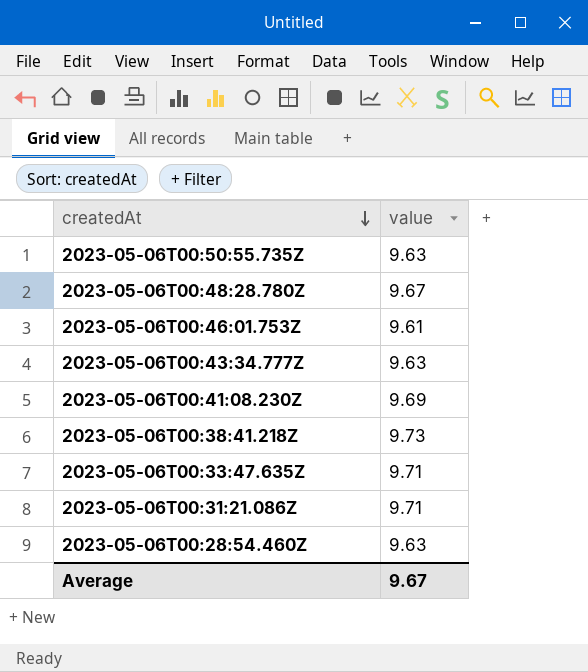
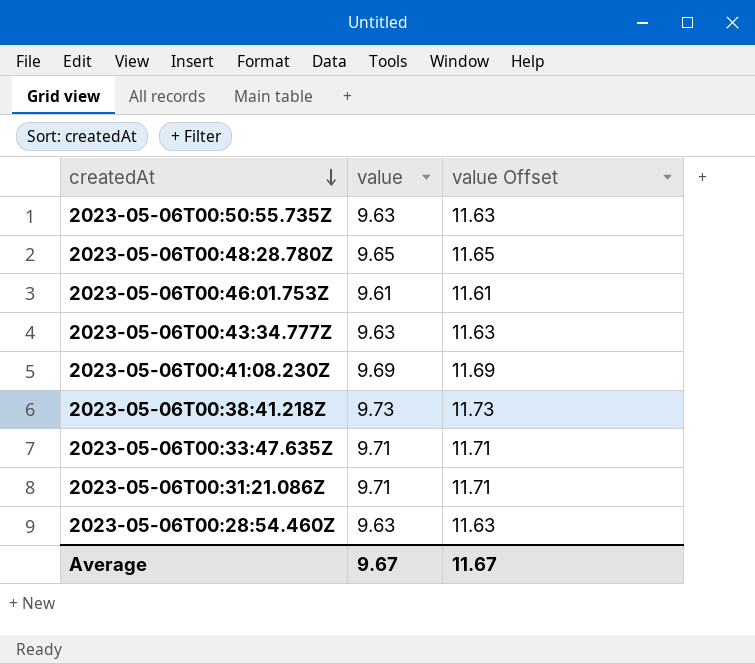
column value Offset | formula: none -> [value] + 2
2023-05-06T00:48:28.780Z | value: 9.67 -> 9.65

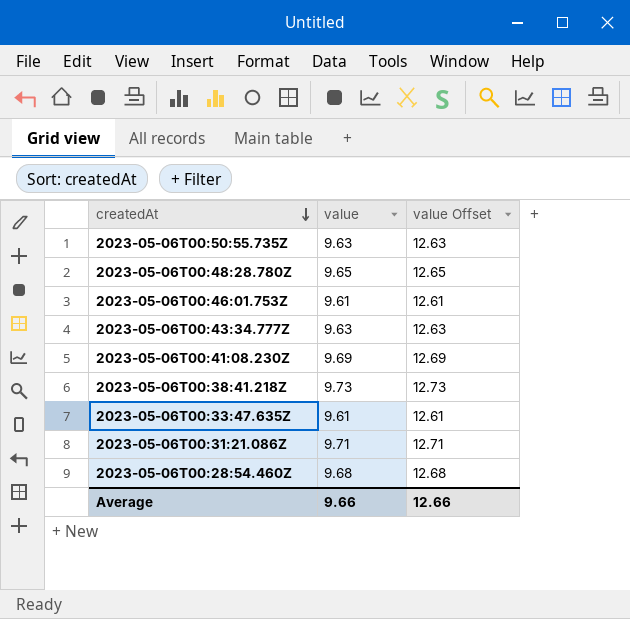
column value Offset | formula: [value] + 2 -> [value] + 3
2023-05-06T00:33:47.635Z | value: 9.71 -> 9.61
2023-05-06T00:28:54.460Z | value: 9.63 -> 9.68
Average | value: 9.67 -> 9.66
Average | value Offset: 11.67 -> 12.66

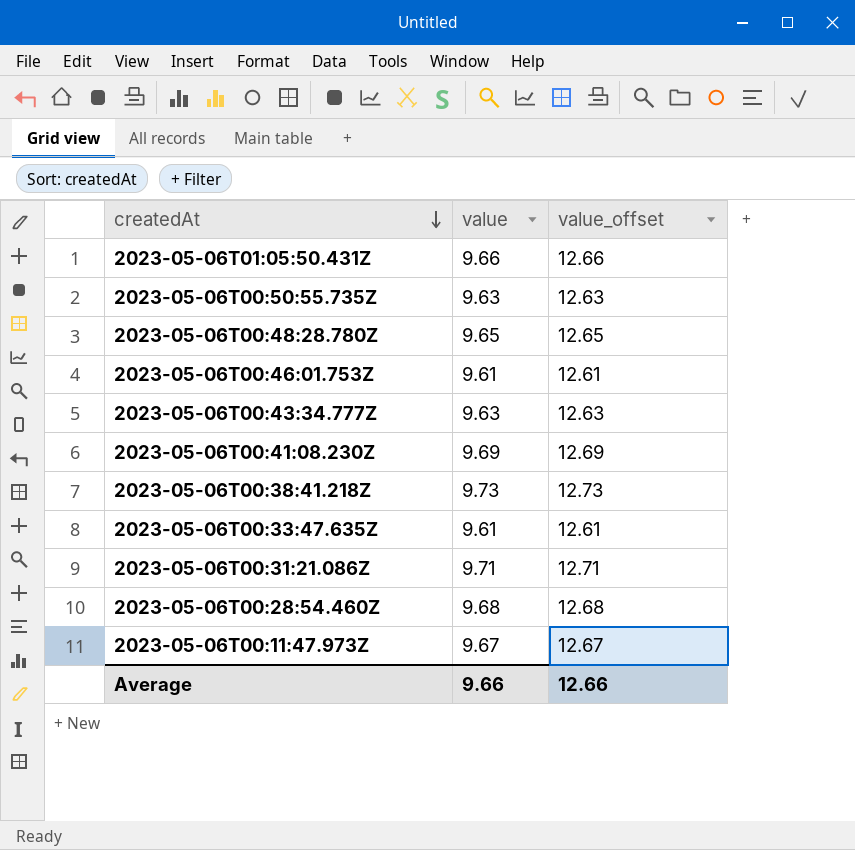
column name: value Offset -> value_offset
row 2023-05-06T01:05:50.431Z: none -> 9.66 | 12.66
row 2023-05-06T00:11:47.973Z: none -> 9.67 | 12.67

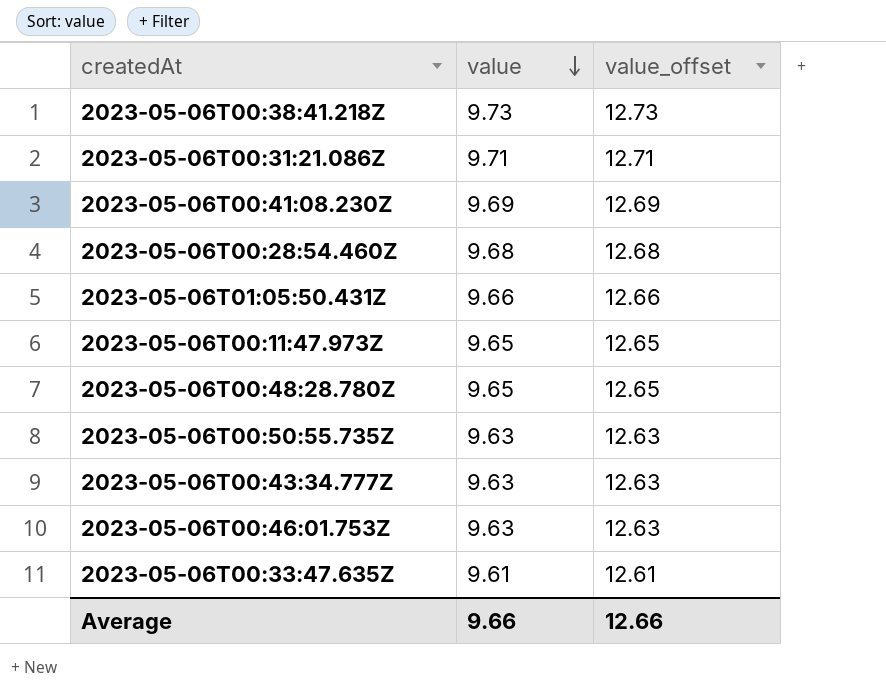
row order: createdAt descending -> value descending
2023-05-06T00:11:47.973Z | value: 9.67 -> 9.65
2023-05-06T00:11:47.973Z | value_offset: 12.67 -> 12.65
2023-05-06T00:46:01.753Z | value: 9.61 -> 9.63
2023-05-06T00:46:01.753Z | value_offset: 12.61 -> 12.63

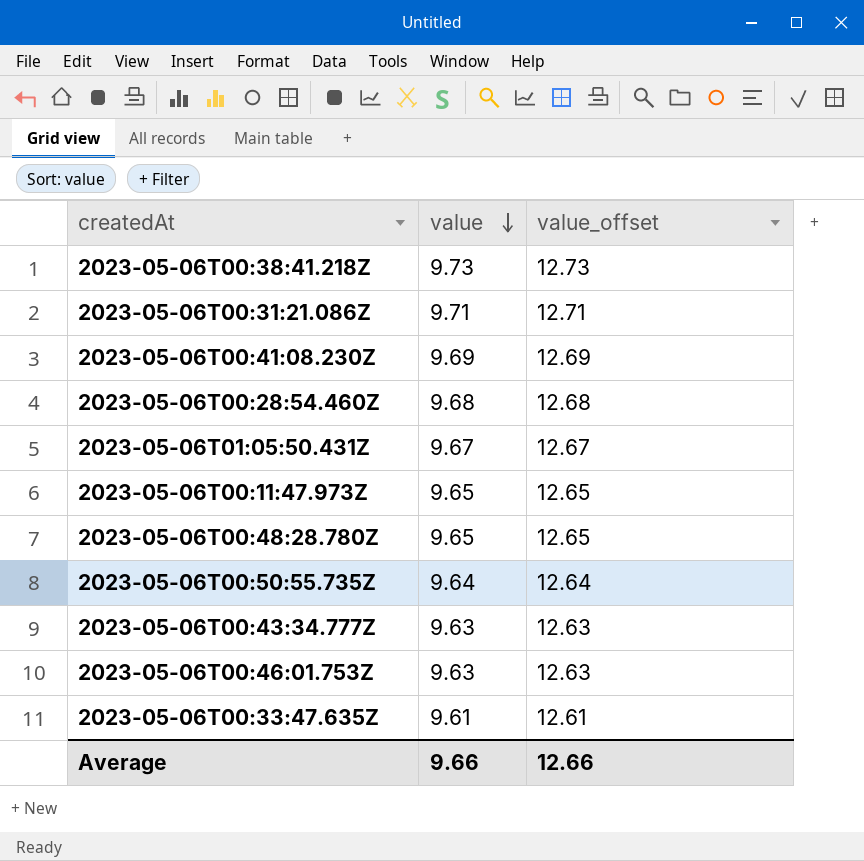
2023-05-06T01:05:50.431Z | value: 9.66 -> 9.67
2023-05-06T01:05:50.431Z | value_offset: 12.66 -> 12.67
2023-05-06T00:50:55.735Z | value: 9.63 -> 9.64
2023-05-06T00:50:55.735Z | value_offset: 12.63 -> 12.64

